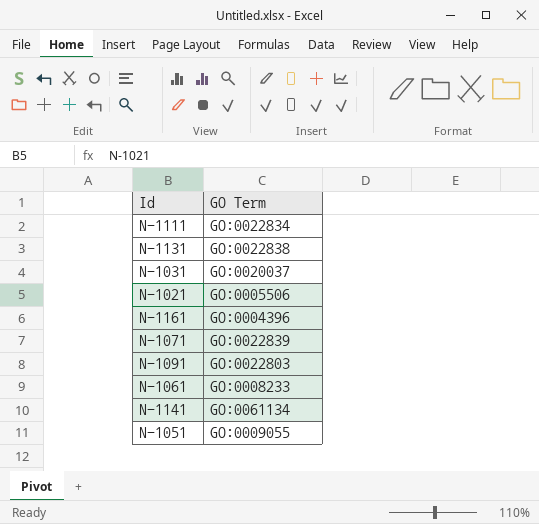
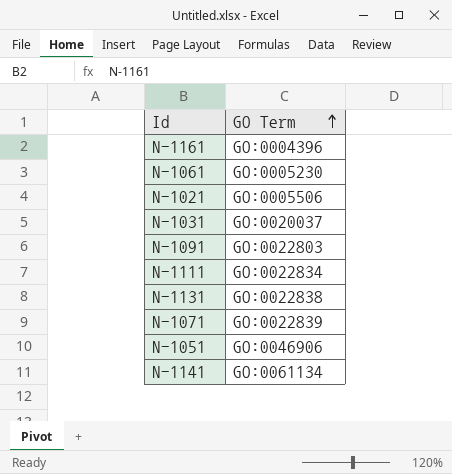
row order: none -> GO Term ascending
N-1061 | GO Term: GO:0008233 -> GO:0005230
N-1051 | GO Term: GO:0009055 -> GO:0046906

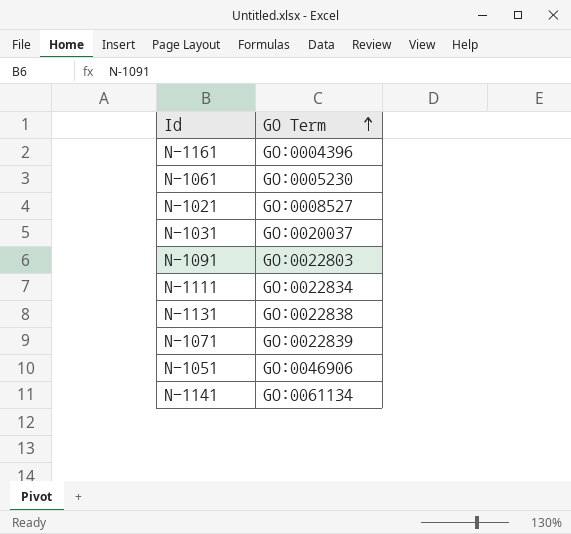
N-1021 | GO Term: GO:0005506 -> GO:0008527

